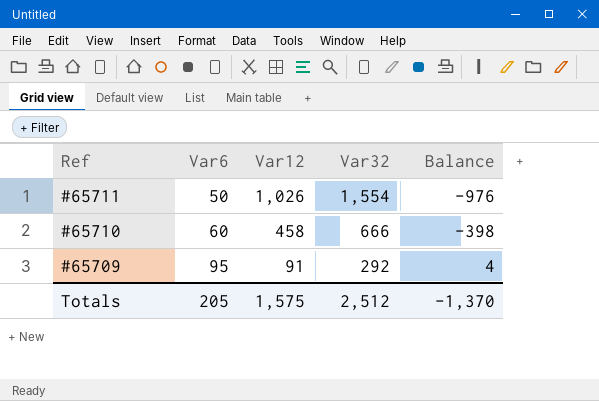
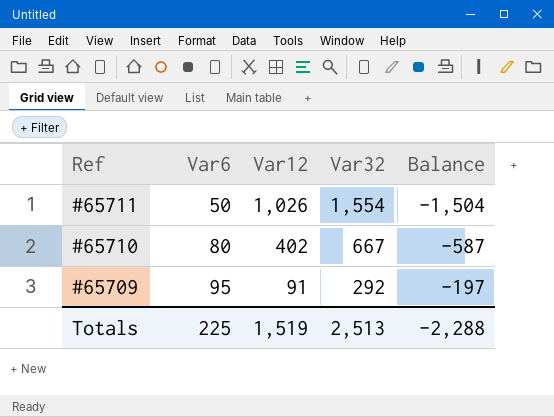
column Balance | formula: [Var6] - [Var12] -> [Var6] - [Var32]
#65710 | Var6: 60 -> 80
#65710 | Var12: 458 -> 402
#65710 | Var32: 666 -> 667
Totals | Var6: 205 -> 225
Totals | Var12: 1,575 -> 1,519
Totals | Var32: 2,512 -> 2,513
Totals | Balance: -1,370 -> -2,288

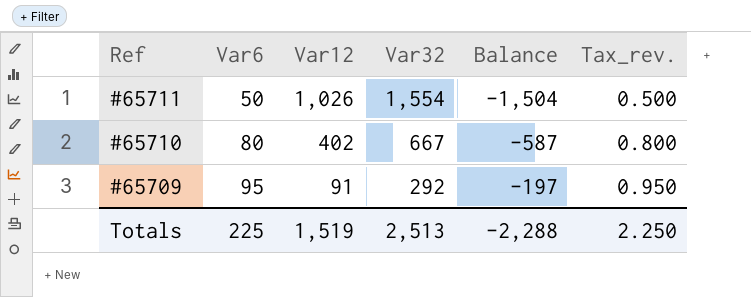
column Tax_rev. | formula: none -> [Var6] * 0.01

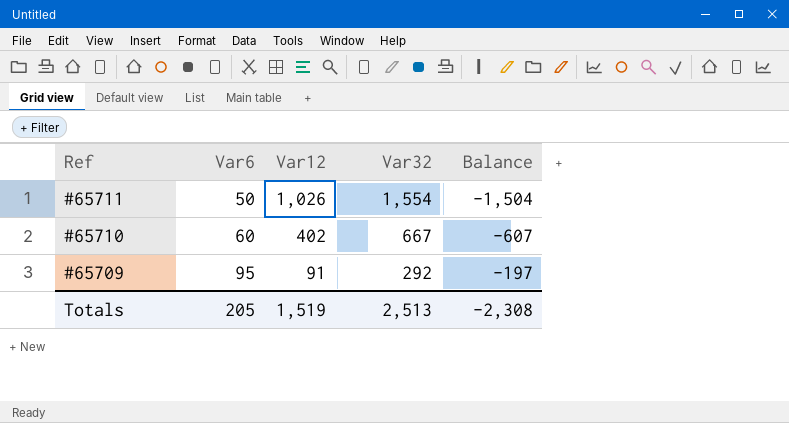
column Tax_rev. | formula: [Var6] * 0.01 -> none
#65710 | Var6: 80 -> 60
#65710 | Balance: -587 -> -607
Totals | Var6: 225 -> 205
Totals | Balance: -2,288 -> -2,308

